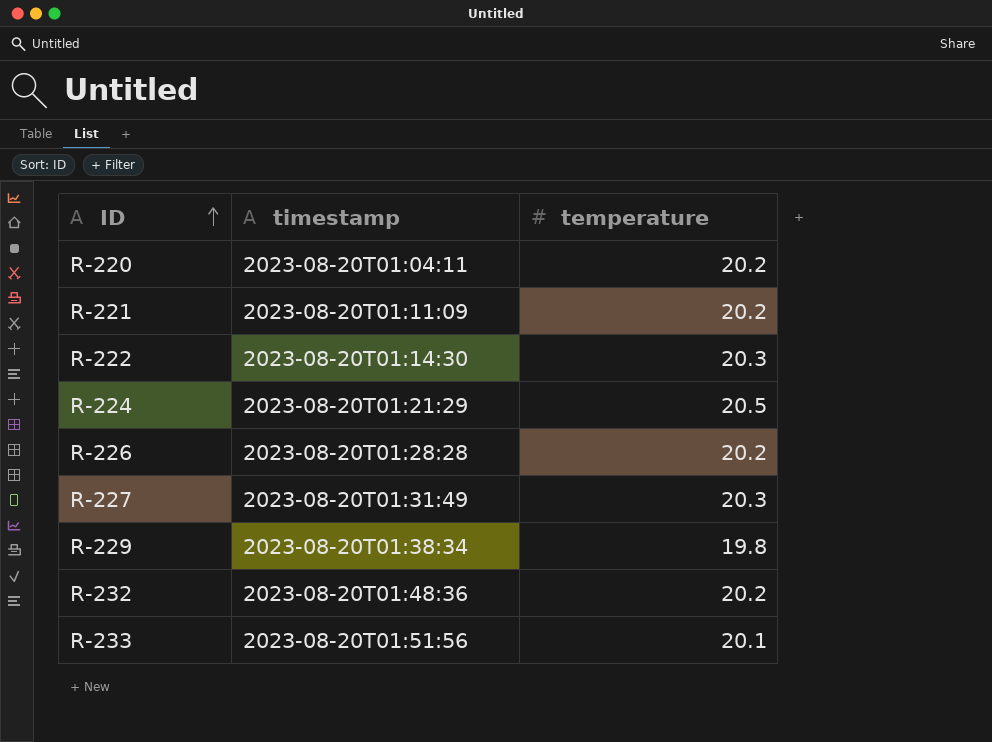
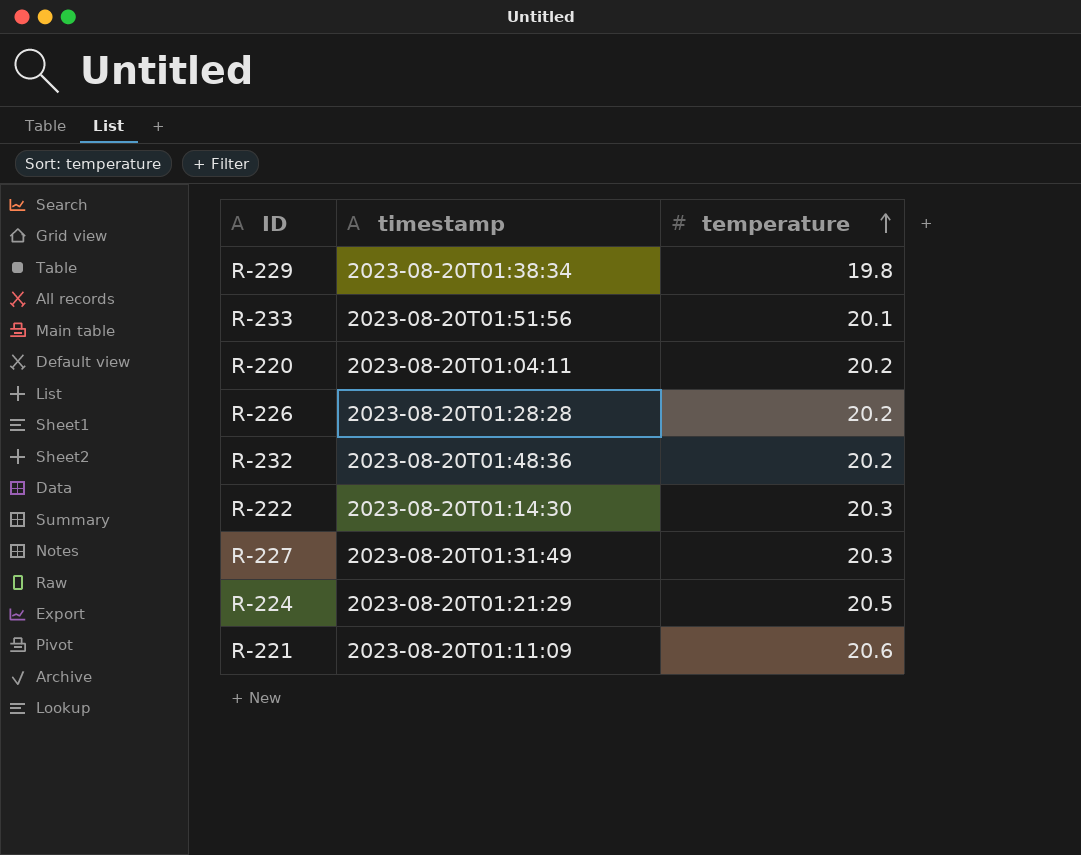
row order: ID ascending -> temperature ascending
R-221 | temperature: 20.2 -> 20.6

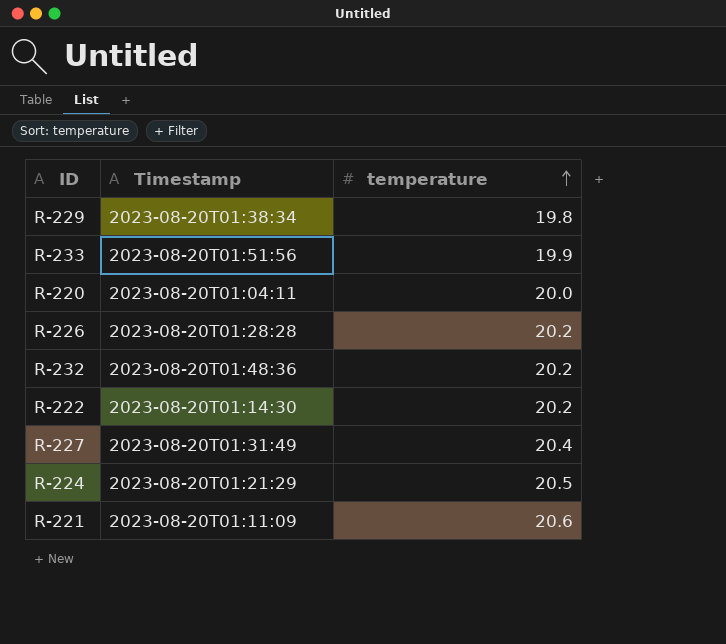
column name: timestamp -> Timestamp
R-233 | temperature: 20.1 -> 19.9
R-220 | temperature: 20.2 -> 20.0
R-222 | temperature: 20.3 -> 20.2
R-227 | temperature: 20.3 -> 20.4

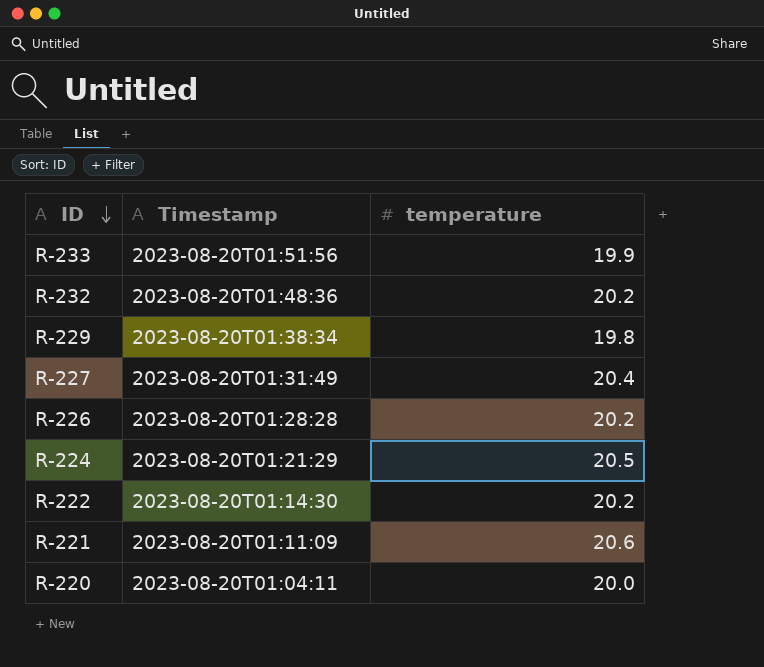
row order: temperature ascending -> ID descending

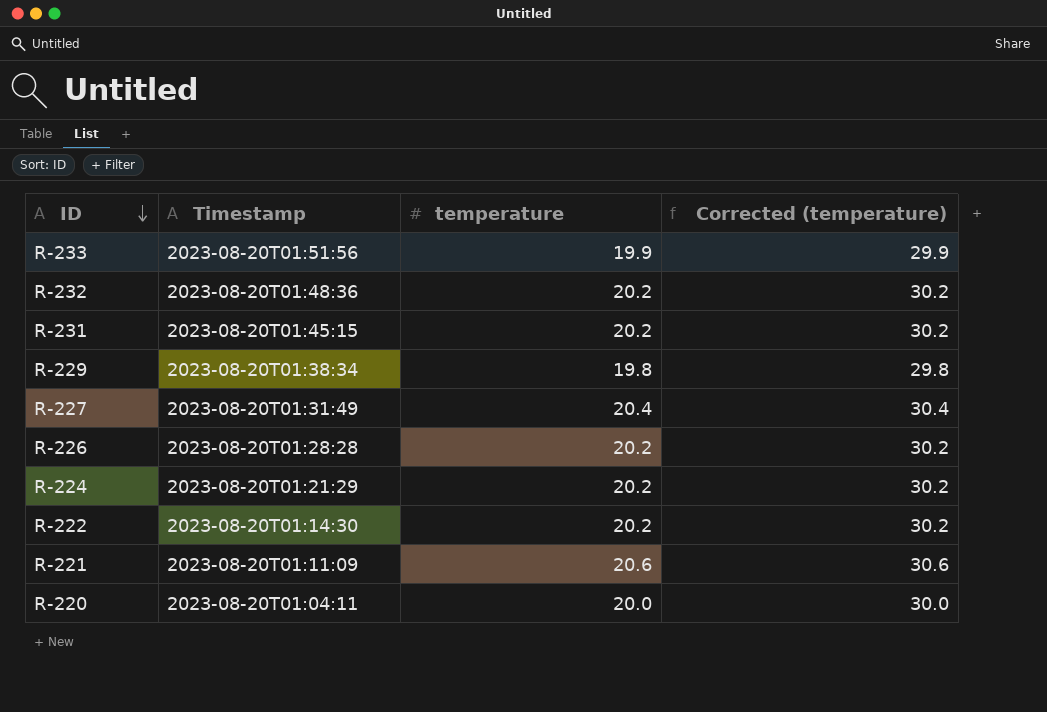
column Corrected (temperature) | formula: none -> [temperature] + 10
row R-231: none -> 2023-08-20T01:45:15 | 20.2 | 30.2
R-224 | temperature: 20.5 -> 20.2

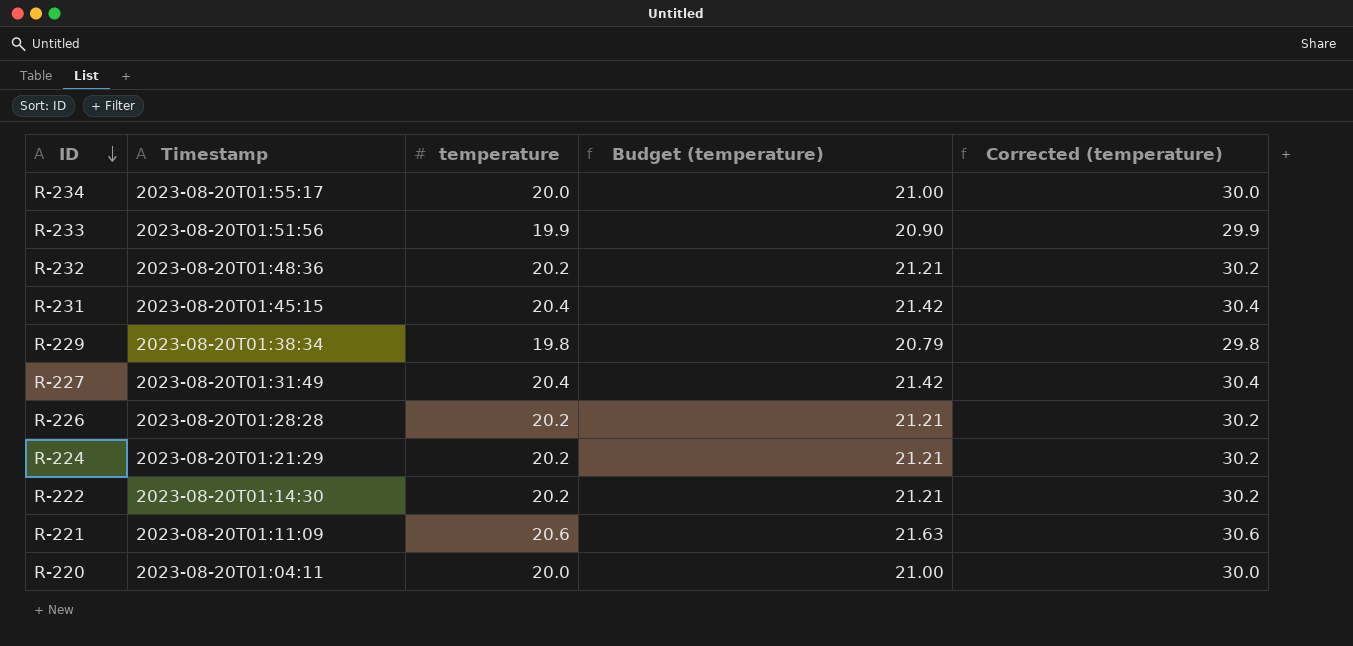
column Budget (temperature) | formula: none -> [temperature] * 1.05
row R-234: none -> 2023-08-20T01:55:17 | 20.0 | 21.00 | 30.0
R-231 | temperature: 20.2 -> 20.4
R-231 | Corrected (temperature): 30.2 -> 30.4

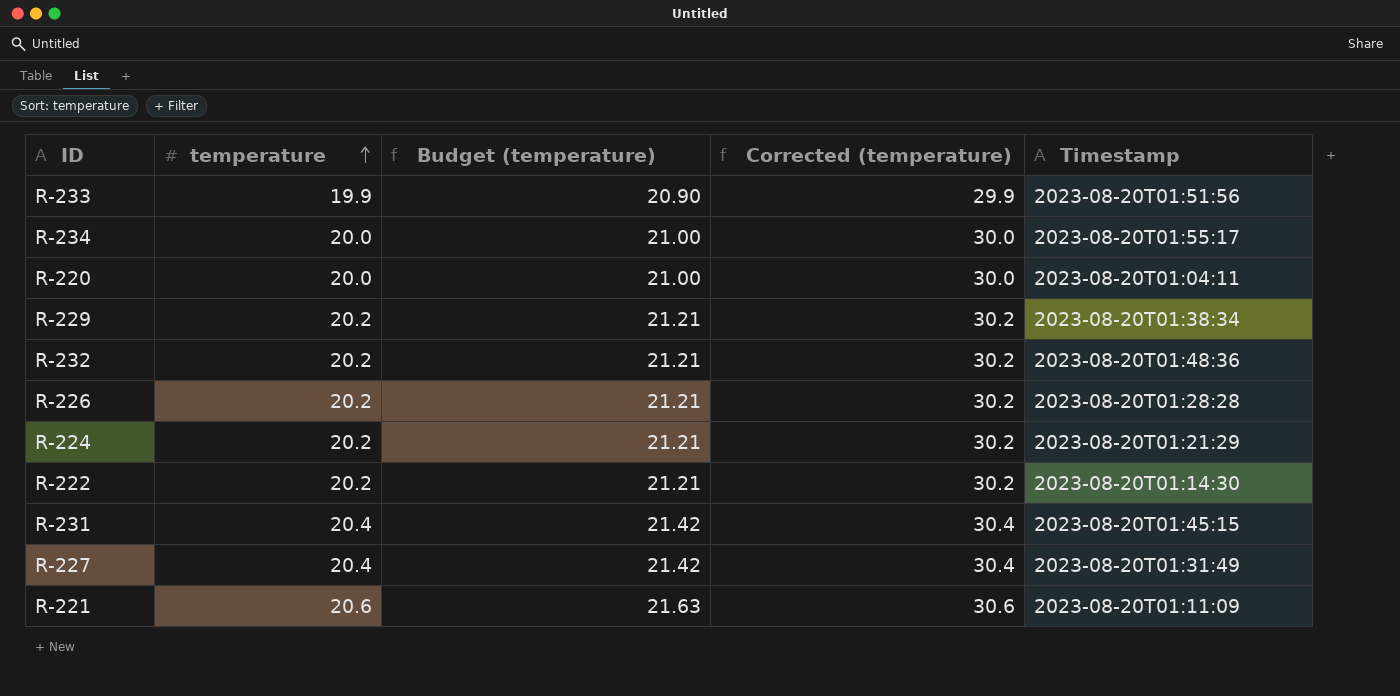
row order: ID descending -> temperature ascending
column Timestamp | position: 2 -> 5
R-229 | temperature: 19.8 -> 20.2
R-229 | Budget (temperature): 20.79 -> 21.21
R-229 | Corrected (temperature): 29.8 -> 30.2

